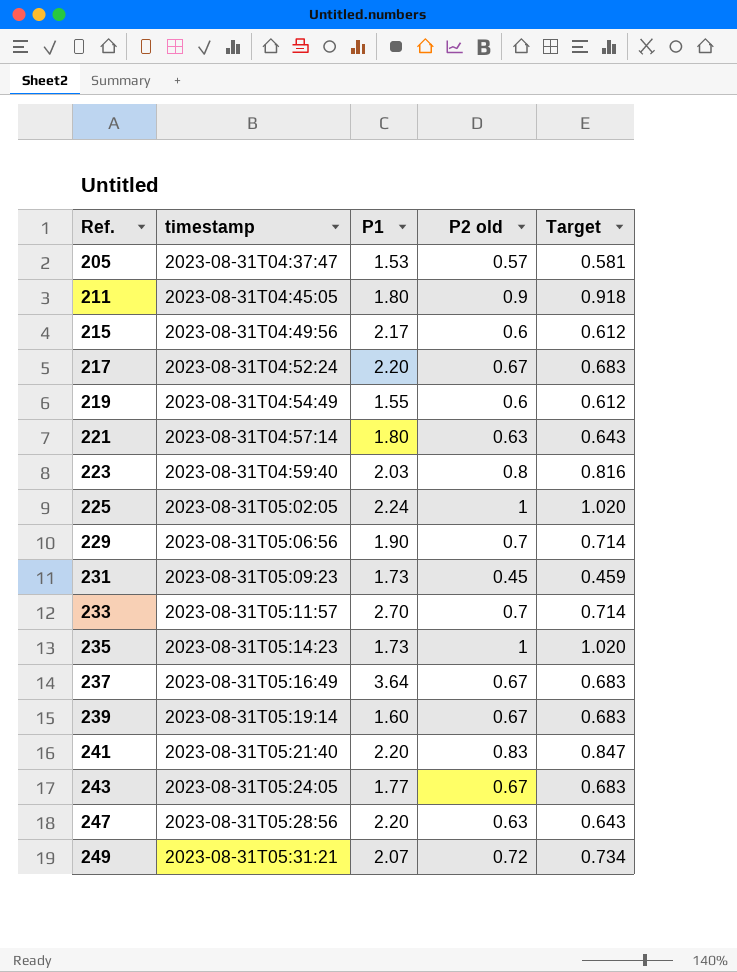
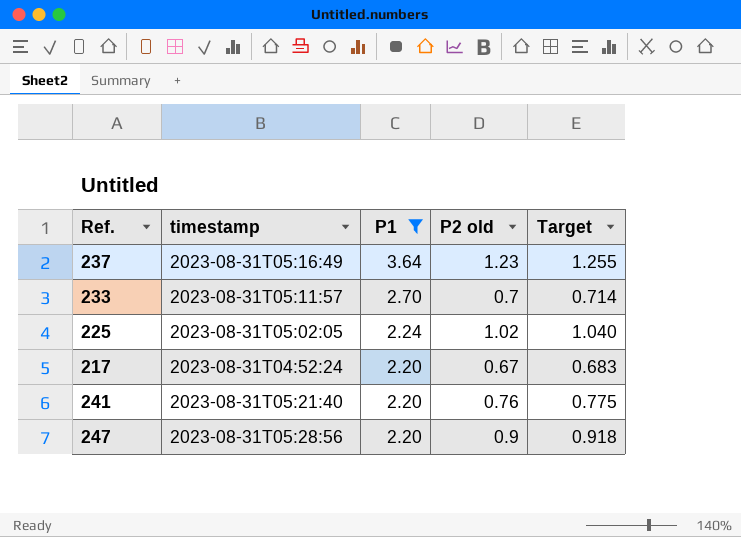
filter: none -> P1 >= 2.20
row order: Ref. ascending -> P1 descending
237 | P2 old: 0.67 -> 1.23
237 | Target: 0.683 -> 1.255
225 | P2 old: 1 -> 1.02
225 | Target: 1.020 -> 1.040
241 | P2 old: 0.83 -> 0.76
241 | Target: 0.847 -> 0.775
247 | P2 old: 0.63 -> 0.9
247 | Target: 0.643 -> 0.918

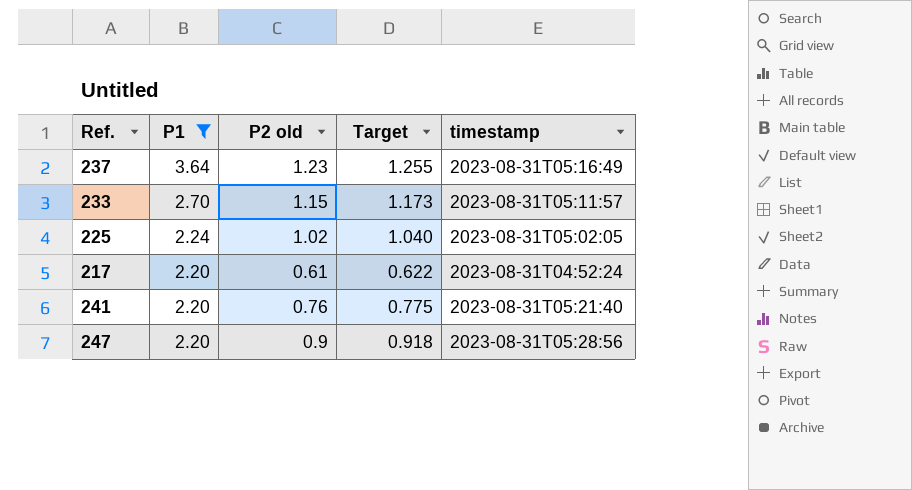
column timestamp | position: 2 -> 5
233 | P2 old: 0.7 -> 1.15
233 | Target: 0.714 -> 1.173
217 | P2 old: 0.67 -> 0.61
217 | Target: 0.683 -> 0.622

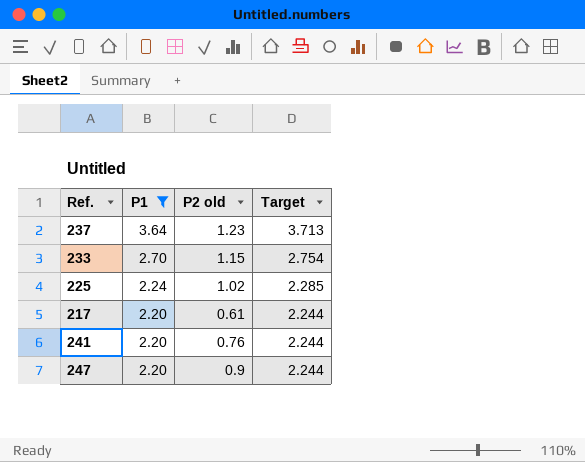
column timestamp | position: 5 -> none
column Target | formula: [P2 old] * 1.02 -> [P1] * 1.02

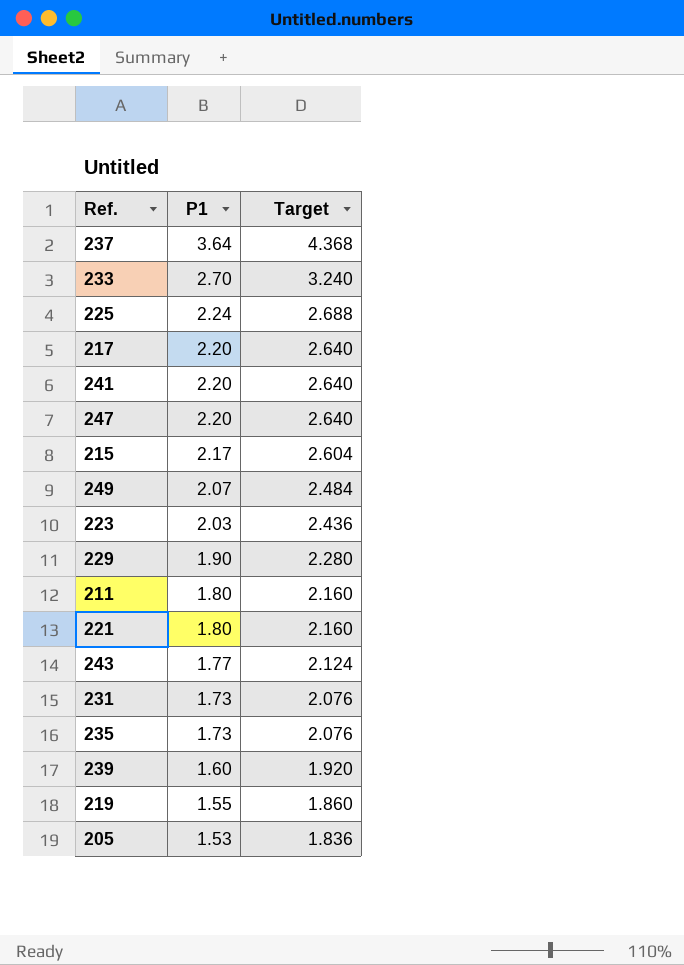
filter: P1 >= 2.20 -> none
column P2 old | position: 3 -> none
column Target | formula: [P1] * 1.02 -> [P1] * 1.2

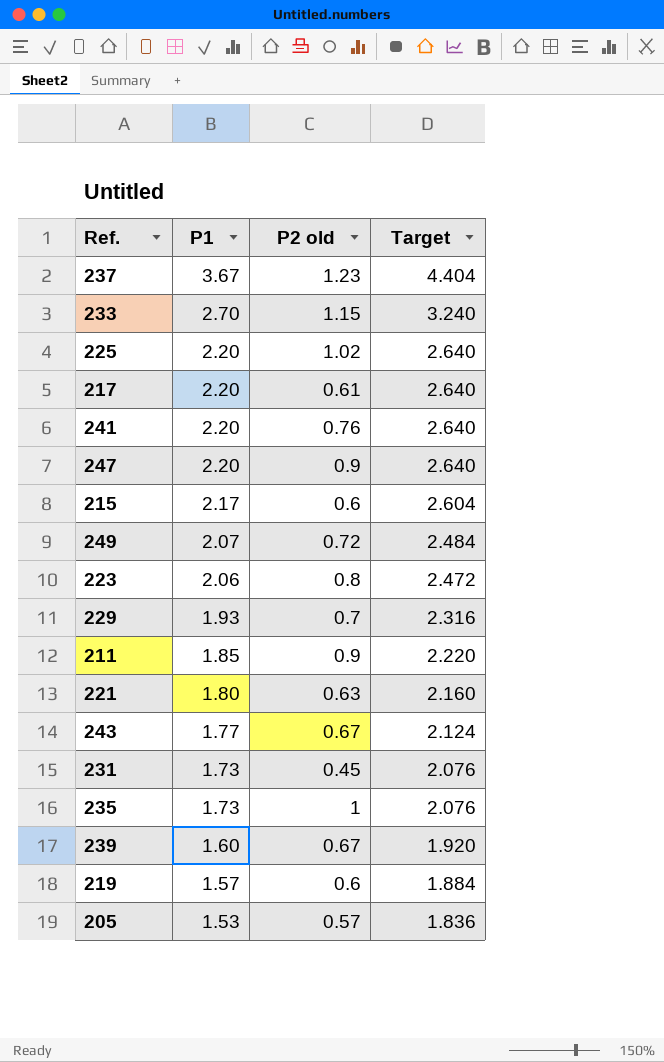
column P2 old | position: none -> 3
237 | P1: 3.64 -> 3.67
237 | Target: 4.368 -> 4.404
225 | P1: 2.24 -> 2.20
225 | Target: 2.688 -> 2.640
223 | P1: 2.03 -> 2.06
223 | Target: 2.436 -> 2.472
229 | P1: 1.90 -> 1.93
229 | Target: 2.280 -> 2.316
211 | P1: 1.80 -> 1.85
211 | Target: 2.160 -> 2.220
219 | P1: 1.55 -> 1.57
219 | Target: 1.860 -> 1.884

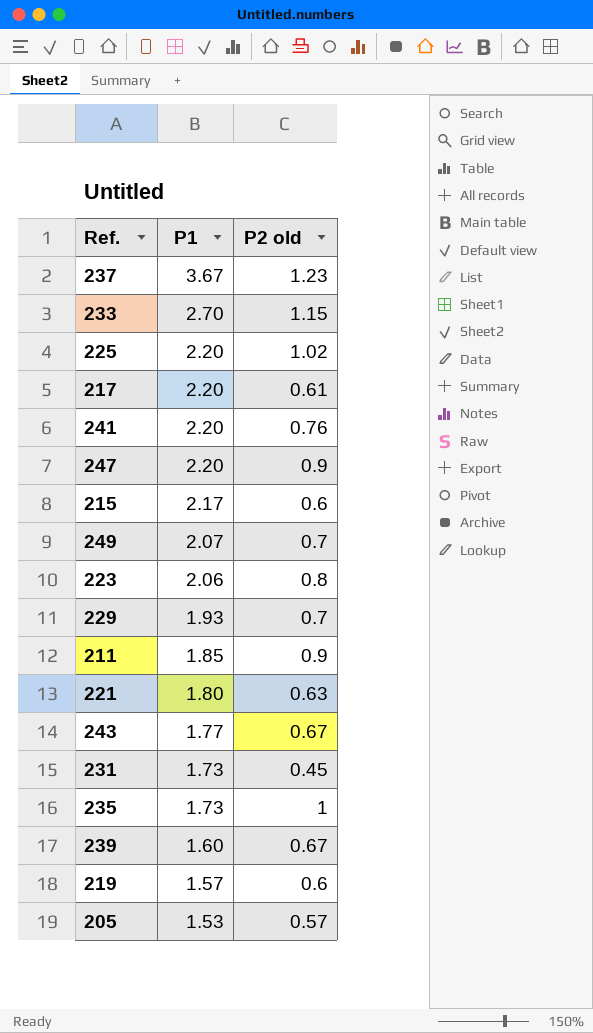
column Target | formula: [P1] * 1.2 -> none
249 | P2 old: 0.72 -> 0.7

